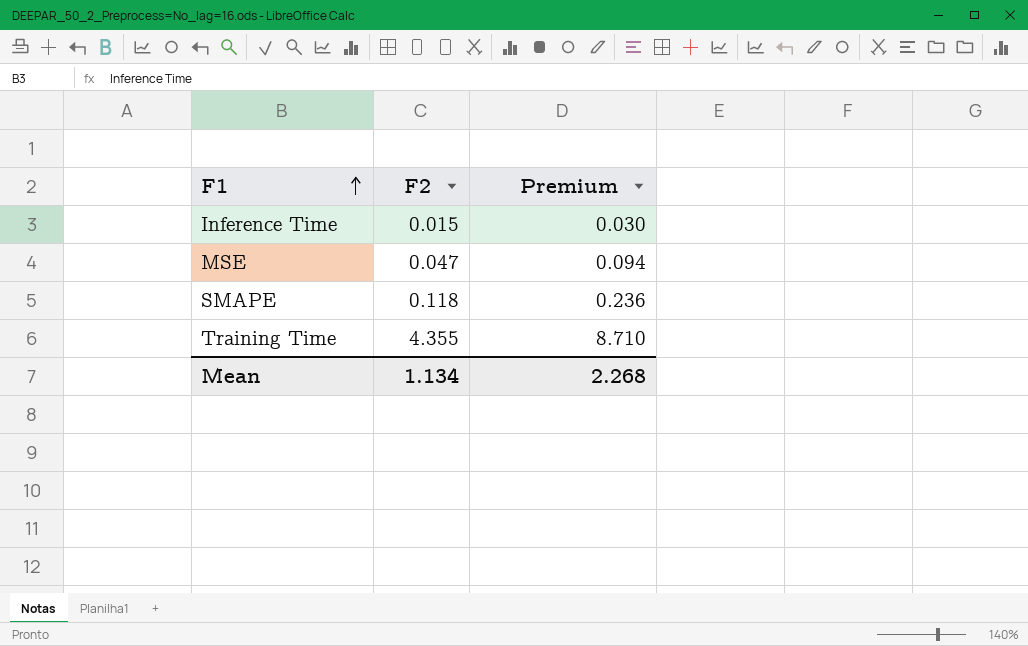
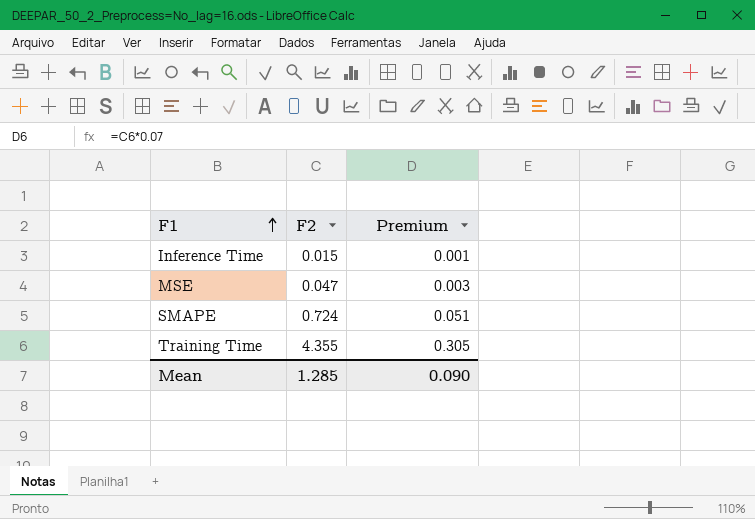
column Premium | formula: [F2] * 2 -> [F2] * 0.07
SMAPE | F2: 0.118 -> 0.724
Mean | F2: 1.134 -> 1.285
Mean | Premium: 2.268 -> 0.090

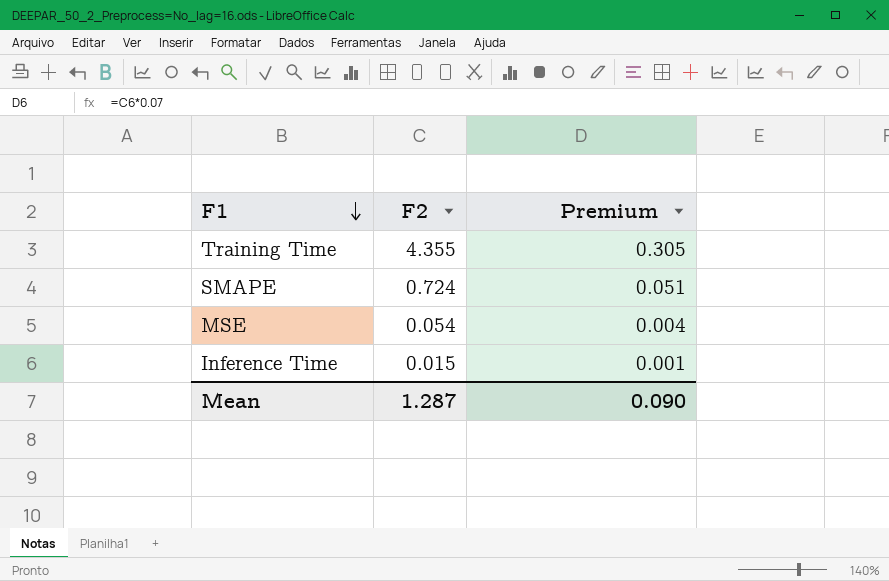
row order: F1 ascending -> F1 descending
MSE | F2: 0.047 -> 0.054
MSE | Premium: 0.003 -> 0.004
Mean | F2: 1.285 -> 1.287

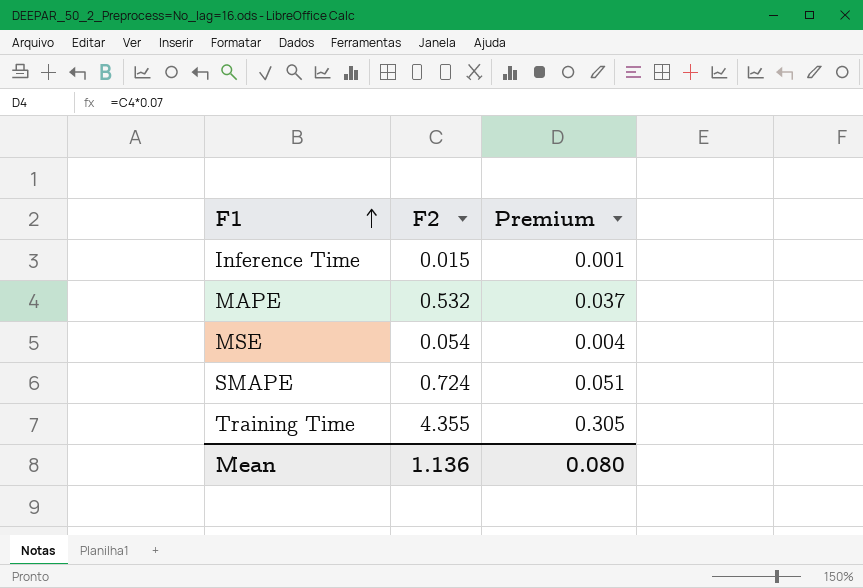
row order: F1 descending -> F1 ascending
row MAPE: none -> 0.532 | 0.037
Mean | F2: 1.287 -> 1.136
Mean | Premium: 0.090 -> 0.080

